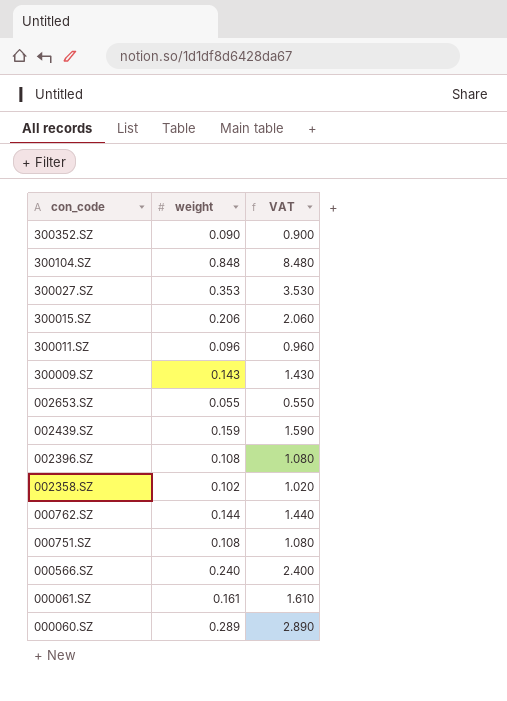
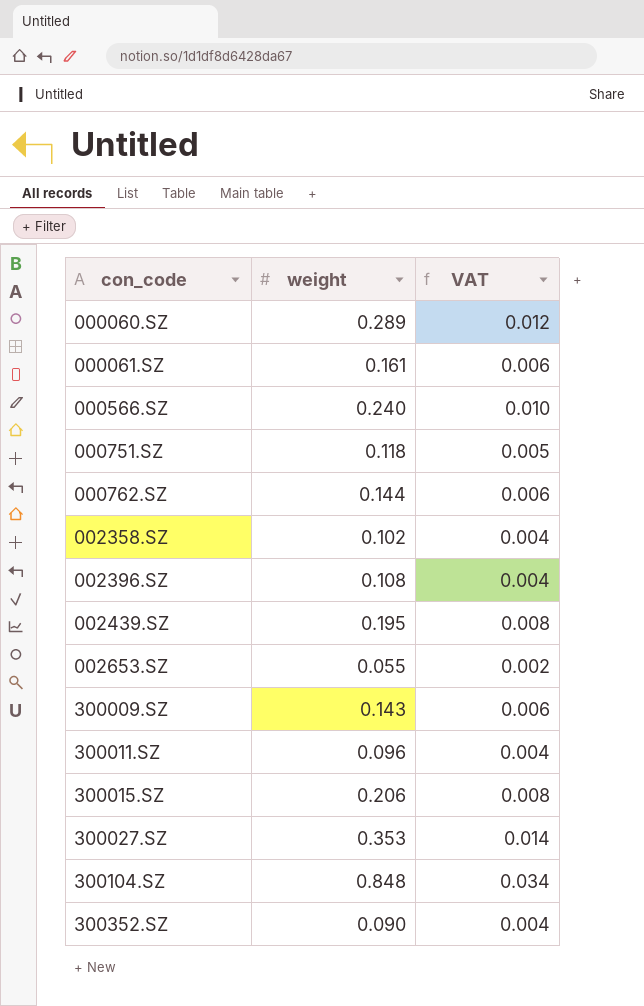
row order: con_code descending -> con_code ascending
column VAT | formula: [weight] * 10 -> [weight] * 0.04
000751.SZ | weight: 0.108 -> 0.118
002439.SZ | weight: 0.159 -> 0.195

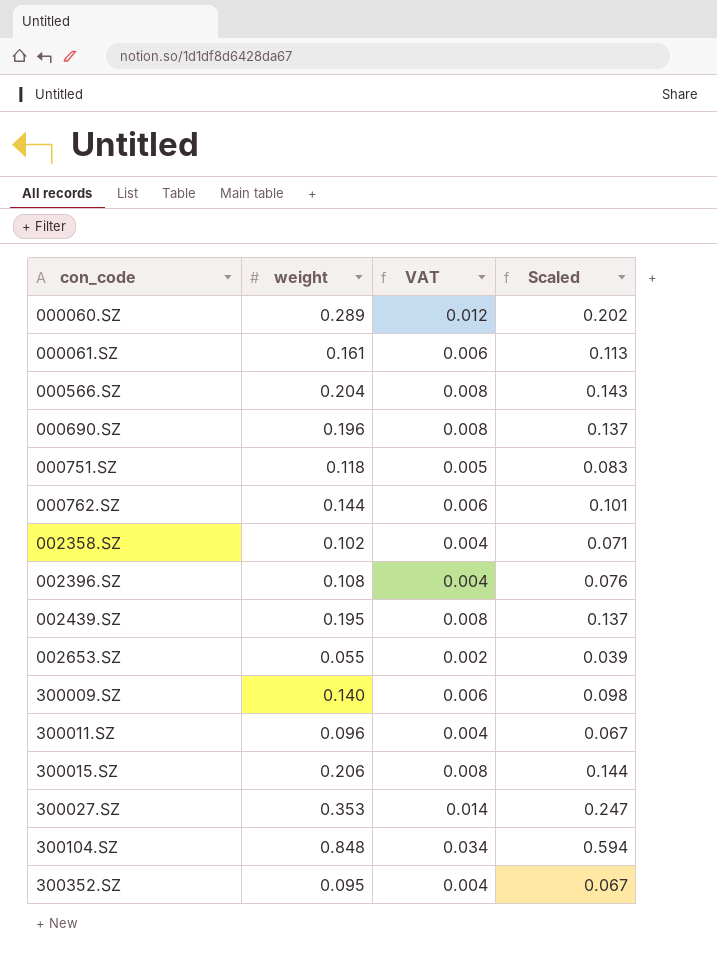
column Scaled | formula: none -> [weight] * 0.7
000566.SZ | weight: 0.240 -> 0.204
000566.SZ | VAT: 0.010 -> 0.008
row 000690.SZ: none -> 0.196 | 0.008 | 0.137
300009.SZ | weight: 0.143 -> 0.140
300352.SZ | weight: 0.090 -> 0.095

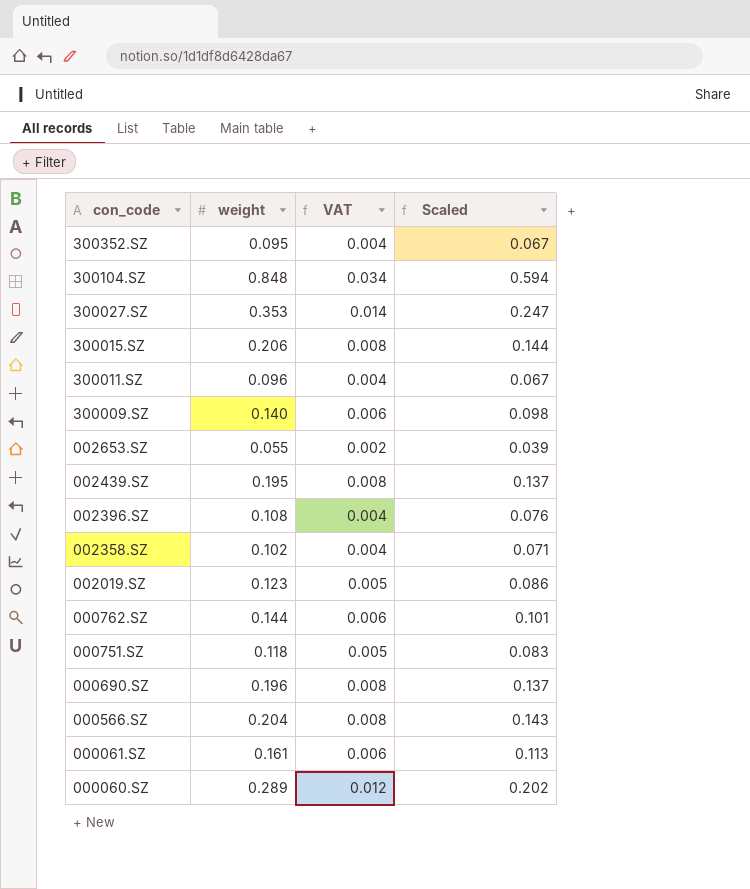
row order: con_code ascending -> con_code descending
row 002019.SZ: none -> 0.123 | 0.005 | 0.086

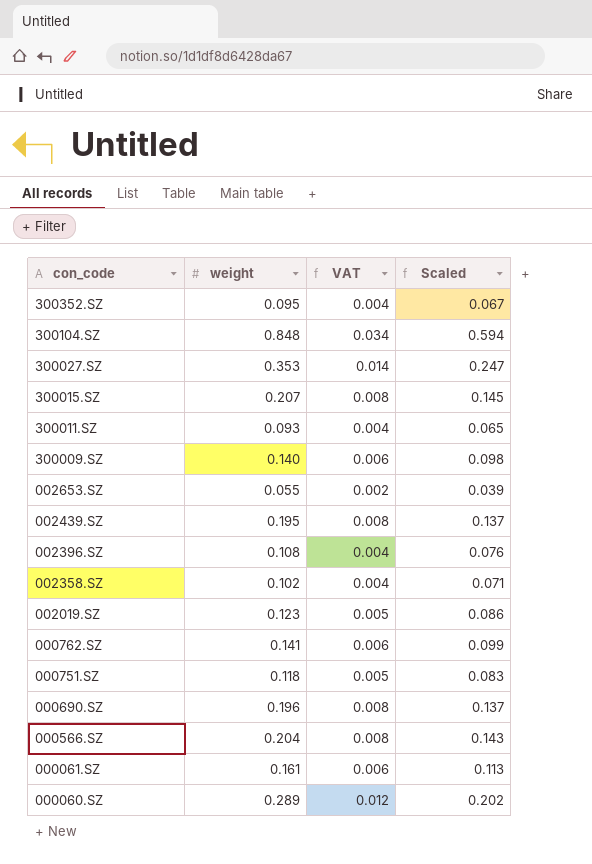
300015.SZ | weight: 0.206 -> 0.207
300015.SZ | Scaled: 0.144 -> 0.145
300011.SZ | weight: 0.096 -> 0.093
300011.SZ | Scaled: 0.067 -> 0.065
000762.SZ | weight: 0.144 -> 0.141
000762.SZ | Scaled: 0.101 -> 0.099

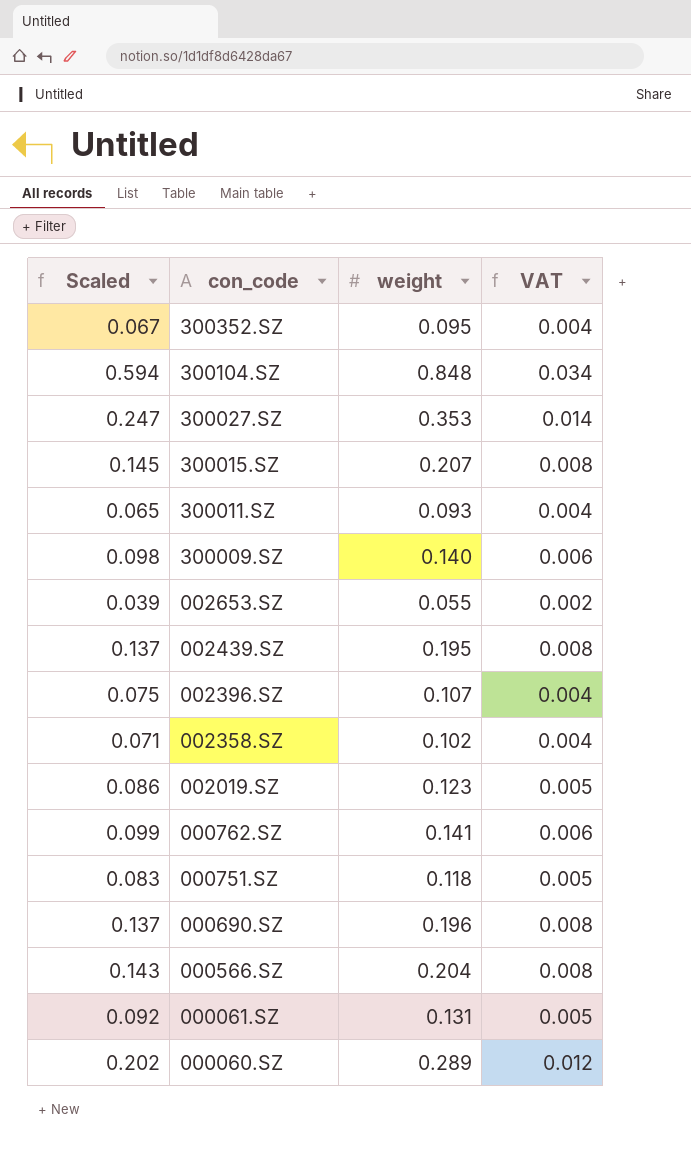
column Scaled | position: 4 -> 1
002396.SZ | Scaled: 0.076 -> 0.075
002396.SZ | weight: 0.108 -> 0.107
000061.SZ | Scaled: 0.113 -> 0.092
000061.SZ | weight: 0.161 -> 0.131
000061.SZ | VAT: 0.006 -> 0.005

